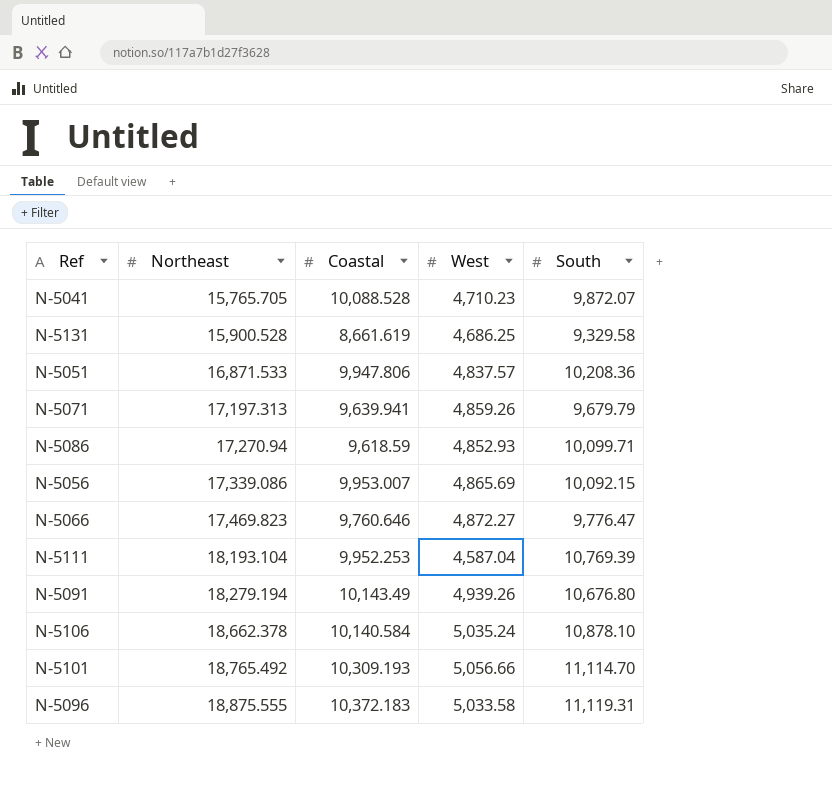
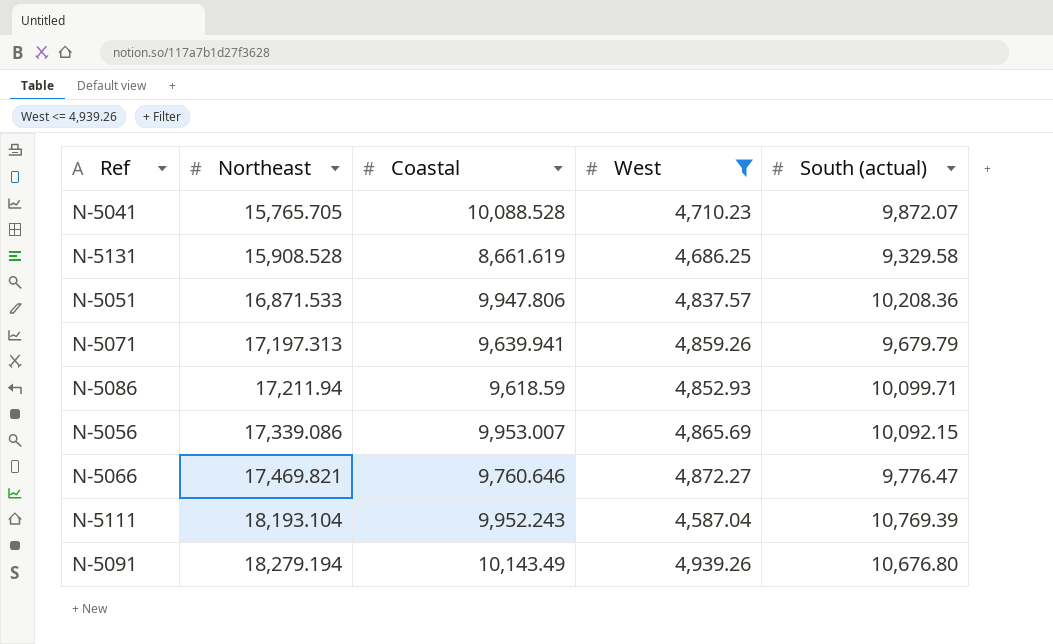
filter: none -> West <= 4,939.26
column name: South -> South (actual)
N-5131 | Northeast: 15,900.528 -> 15,908.528
N-5086 | Northeast: 17,270.94 -> 17,211.94
N-5066 | Northeast: 17,469.823 -> 17,469.821
N-5111 | Coastal: 9,952.253 -> 9,952.243

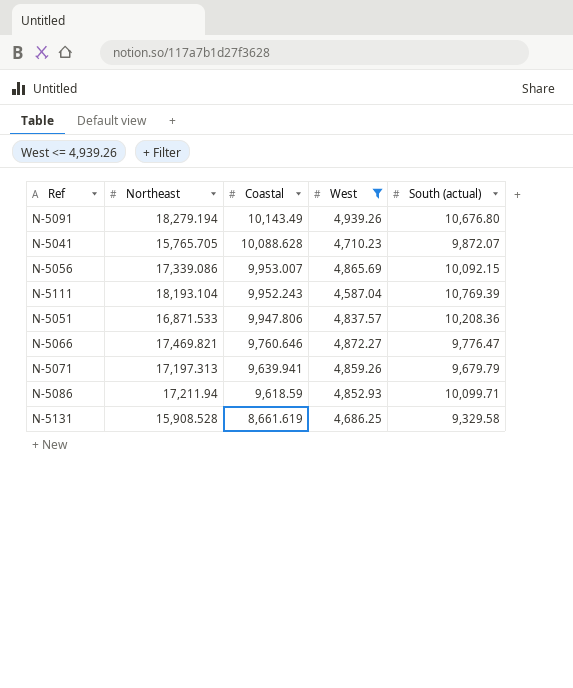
row order: Northeast ascending -> Coastal descending
N-5041 | Coastal: 10,088.528 -> 10,088.628

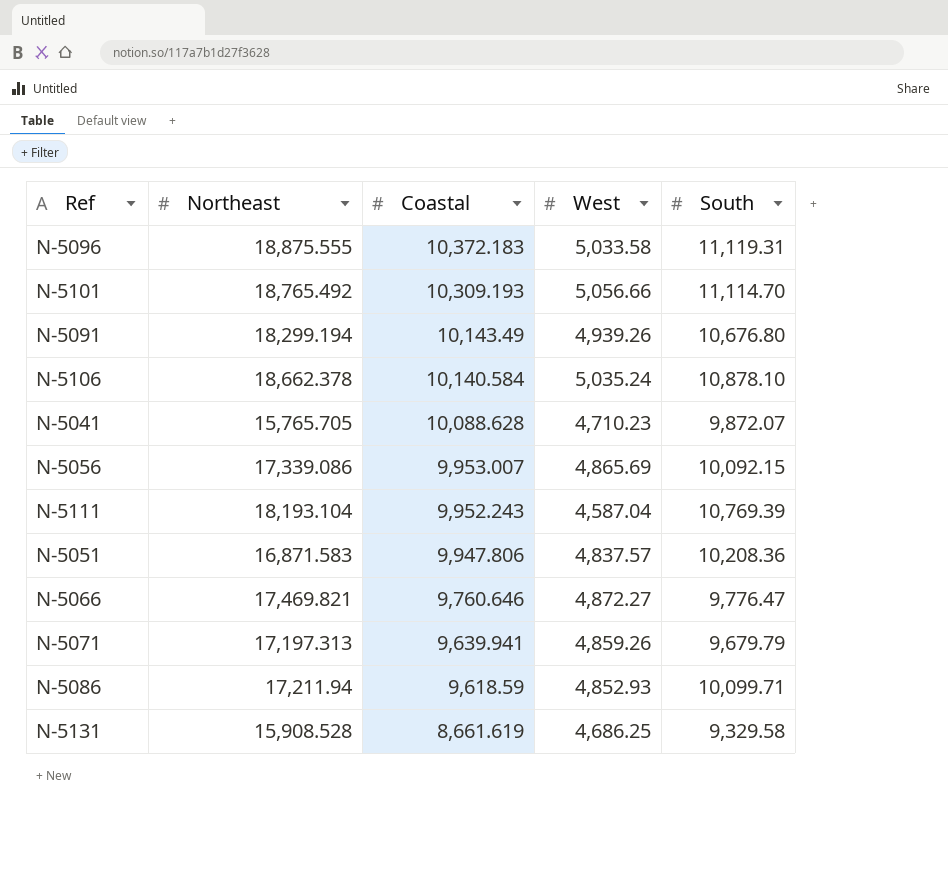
filter: West <= 4,939.26 -> none
column name: South (actual) -> South
N-5091 | Northeast: 18,279.194 -> 18,299.194
N-5051 | Northeast: 16,871.533 -> 16,871.583

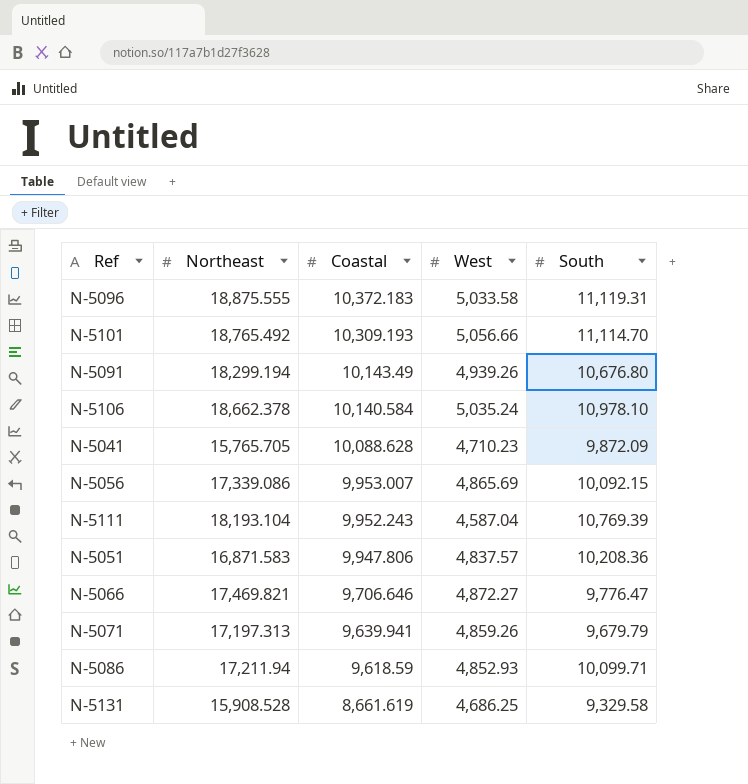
N-5106 | South: 10,878.10 -> 10,978.10
N-5041 | South: 9,872.07 -> 9,872.09
N-5066 | Coastal: 9,760.646 -> 9,706.646

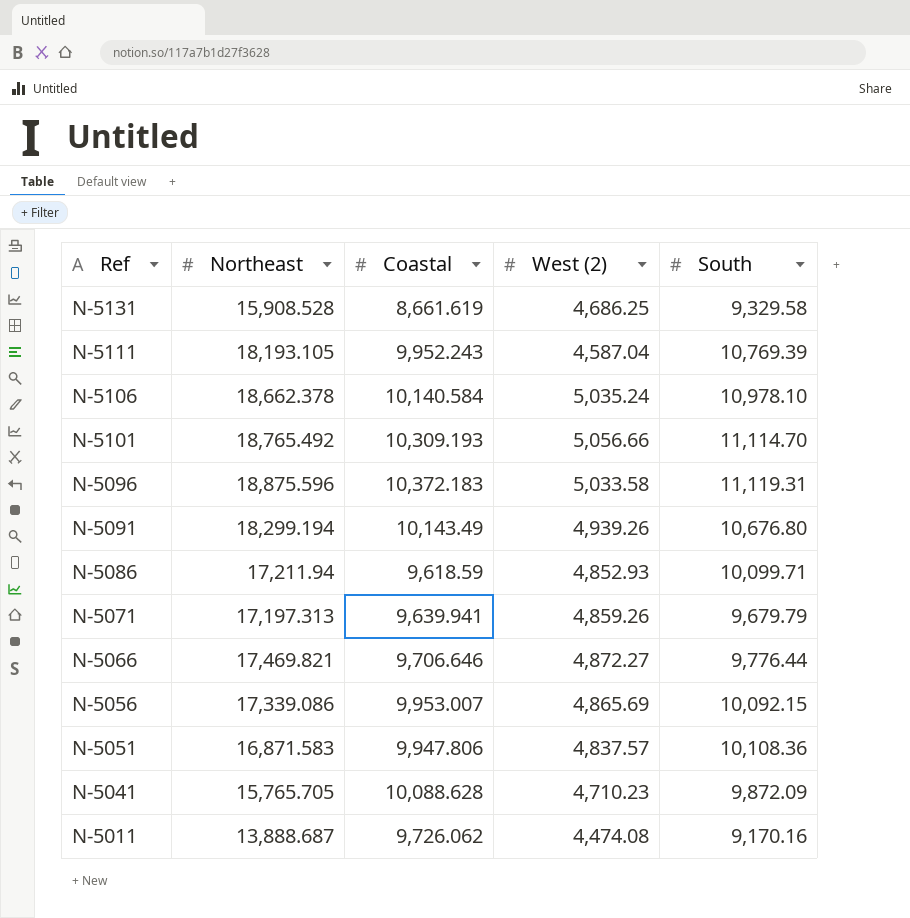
row order: Coastal descending -> Ref descending
column name: West -> West (2)
N-5111 | Northeast: 18,193.104 -> 18,193.105
N-5096 | Northeast: 18,875.555 -> 18,875.596
N-5066 | South: 9,776.47 -> 9,776.44
N-5051 | South: 10,208.36 -> 10,108.36
row N-5011: none -> 13,888.687 | 9,726.062 | 4,474.08 | 9,170.16

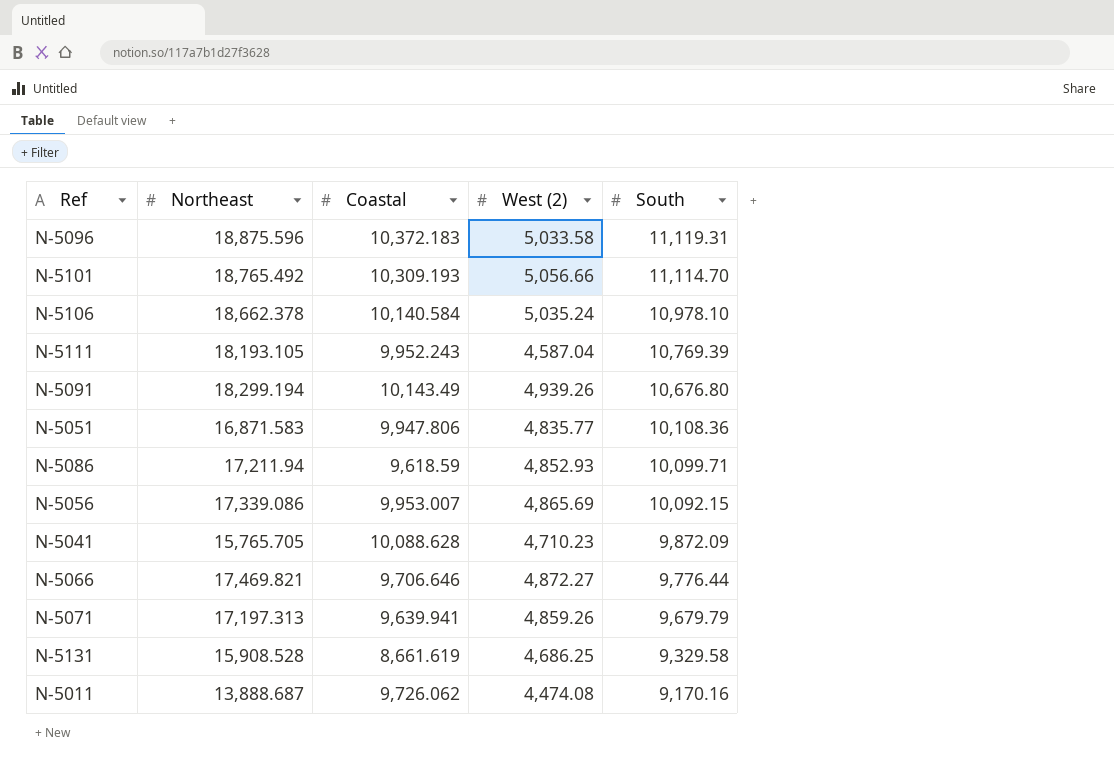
row order: Ref descending -> South descending
N-5051 | West (2): 4,837.57 -> 4,835.77

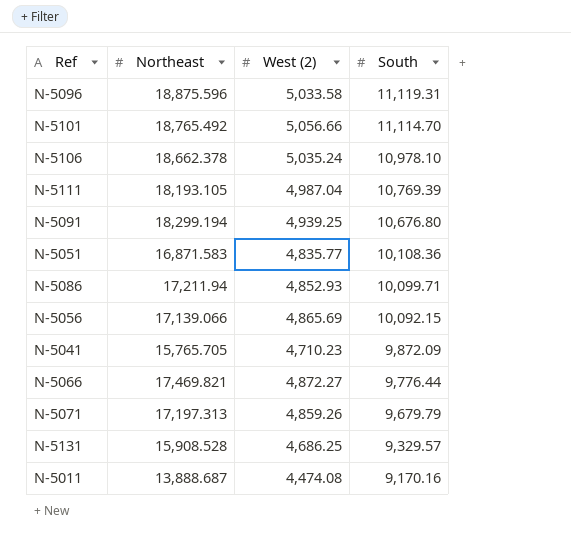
column Coastal | position: 3 -> none
N-5111 | West (2): 4,587.04 -> 4,987.04
N-5091 | West (2): 4,939.26 -> 4,939.25
N-5056 | Northeast: 17,339.086 -> 17,139.066
N-5131 | South: 9,329.58 -> 9,329.57

